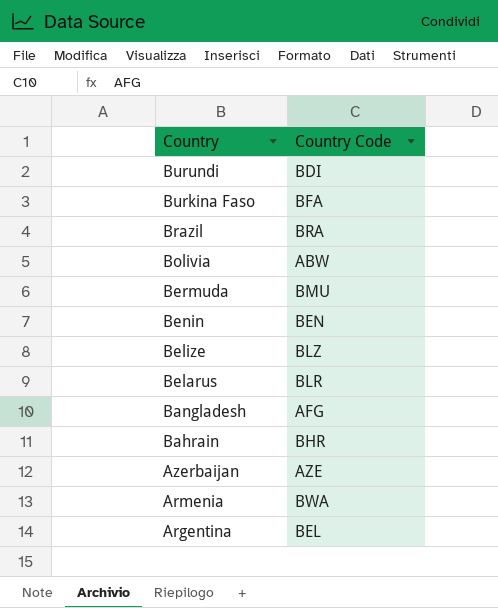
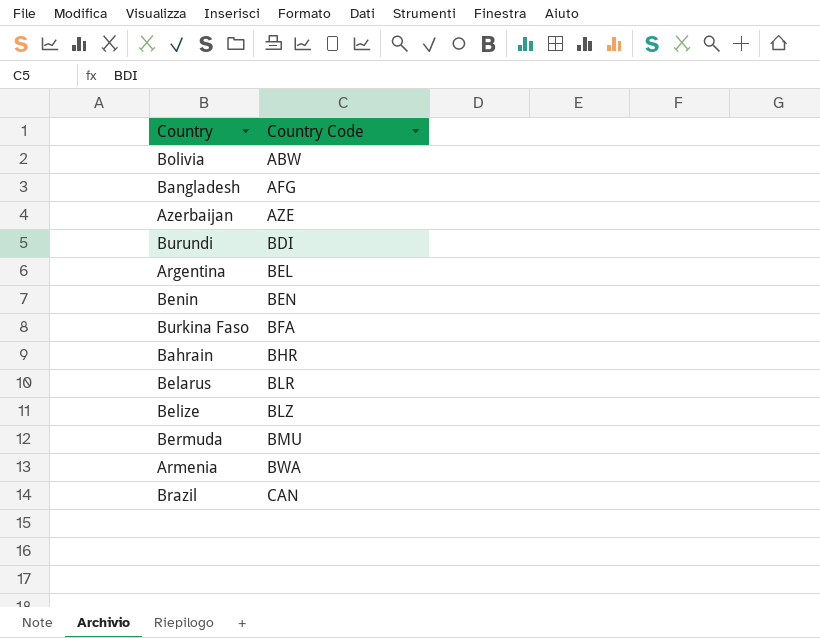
row order: Country descending -> Country Code ascending
Brazil | Country Code: BRA -> CAN

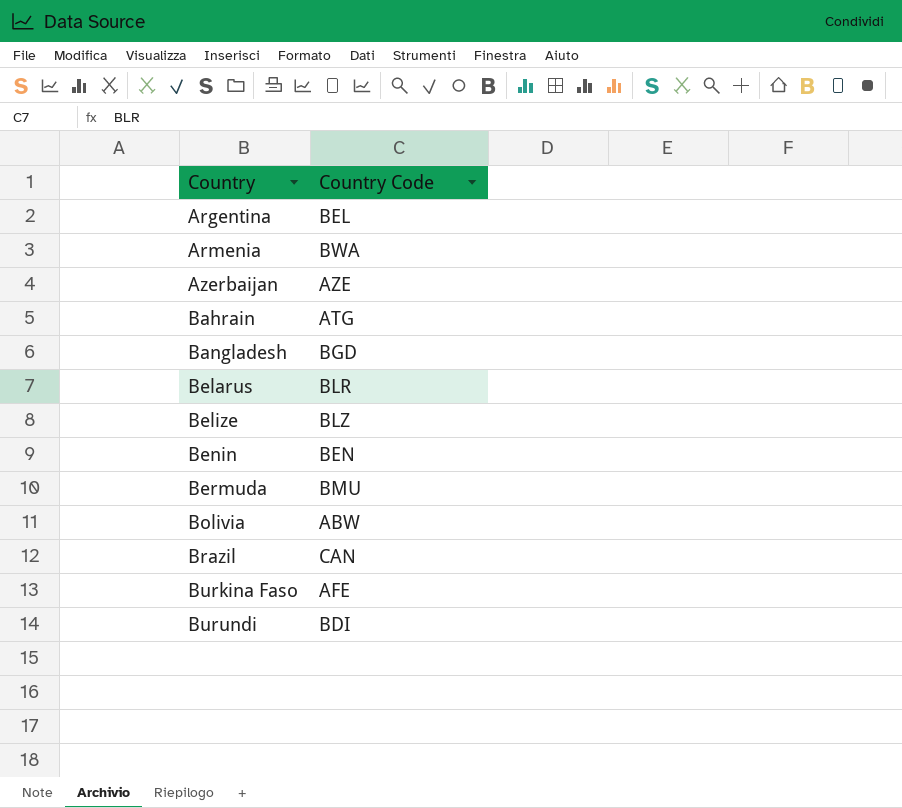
row order: Country Code ascending -> Country ascending
Bahrain | Country Code: BHR -> ATG
Bangladesh | Country Code: AFG -> BGD
Burkina Faso | Country Code: BFA -> AFE

